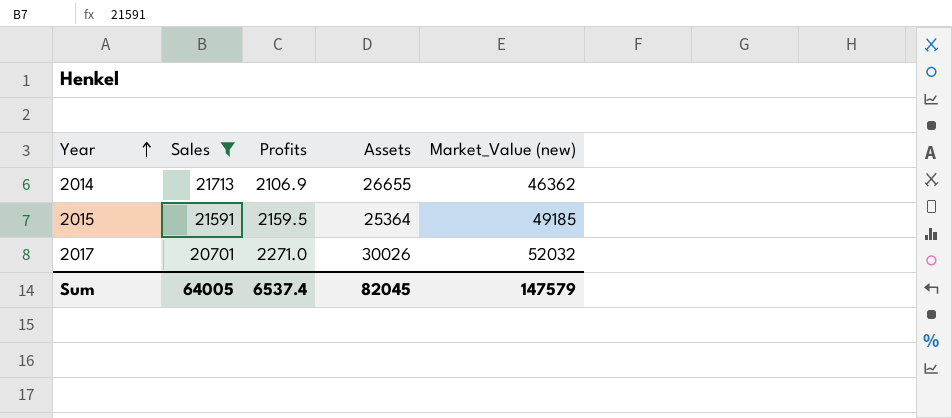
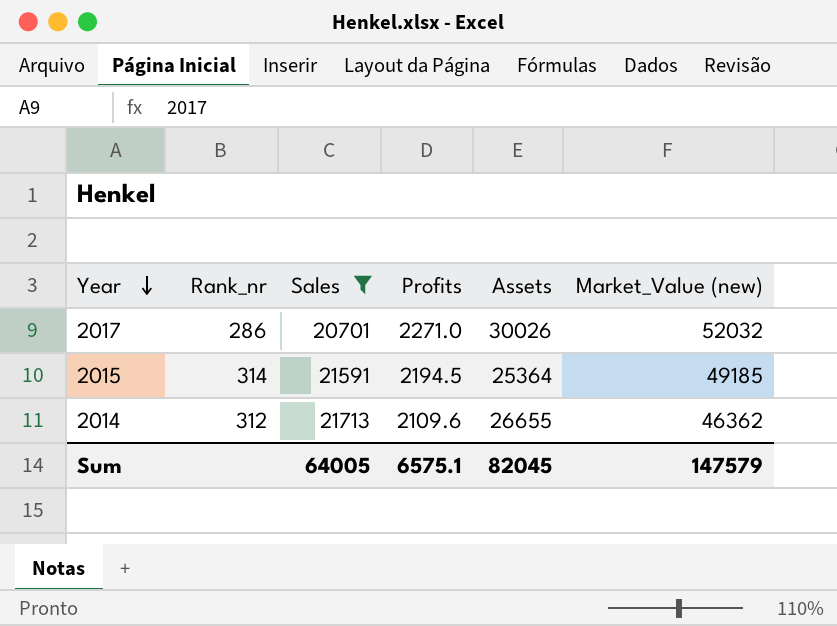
row order: Year ascending -> Year descending
column Rank_nr | position: none -> 2
2015 | Profits: 2159.5 -> 2194.5
2014 | Profits: 2106.9 -> 2109.6
Sum | Profits: 6537.4 -> 6575.1

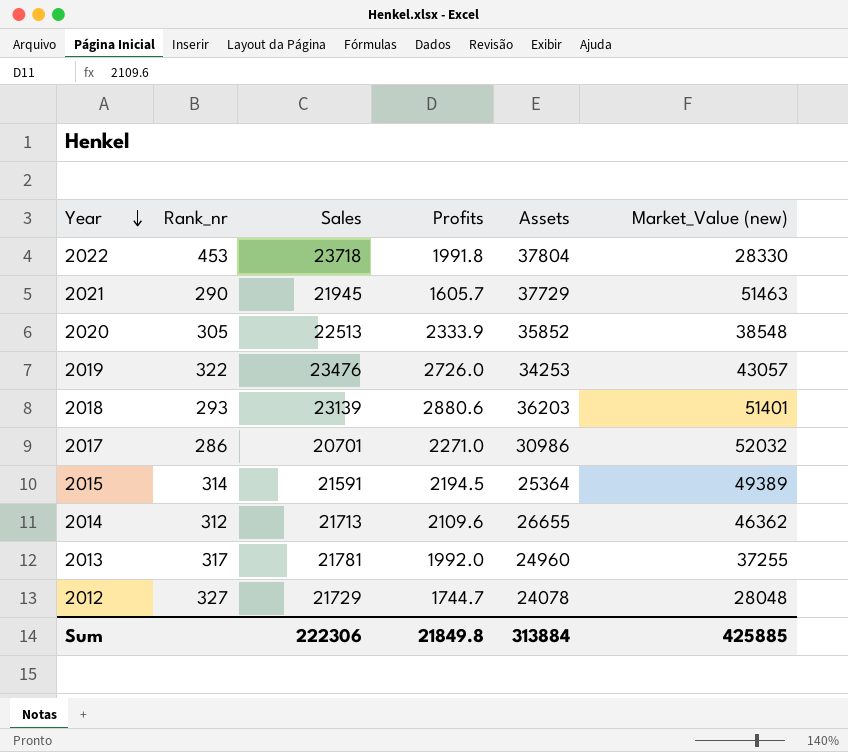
filter: Sales <= 21713 -> none
2017 | Assets: 30026 -> 30986
2015 | Market_Value (new): 49185 -> 49389
Sum | Sales: 64005 -> 222306
Sum | Profits: 6575.1 -> 21849.8
Sum | Assets: 82045 -> 313884
Sum | Market_Value (new): 147579 -> 425885

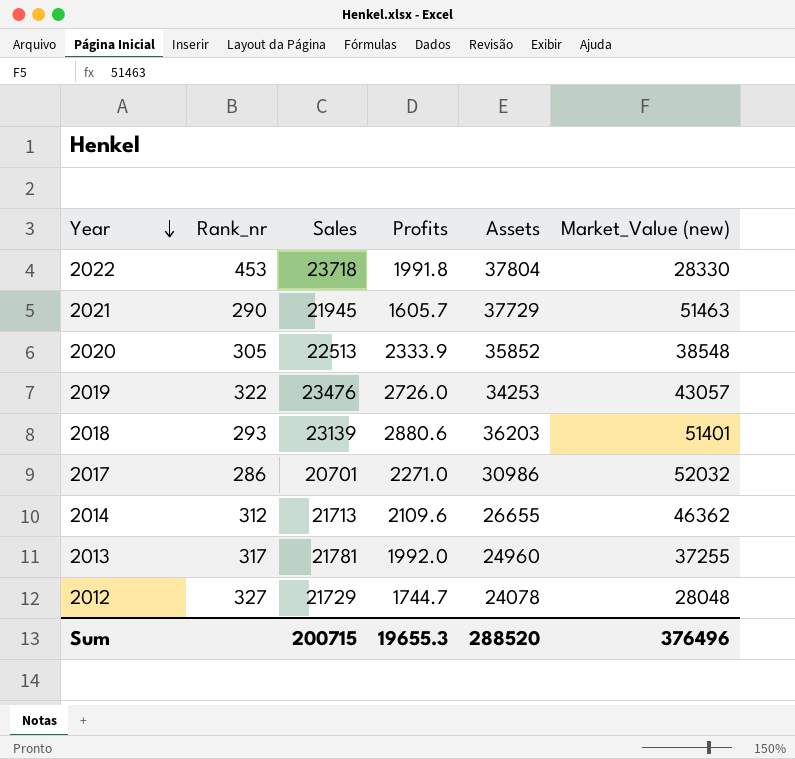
row 2015: 314 | 21591 | 2194.5 | 25364 | 49389 -> none
Sum | Sales: 222306 -> 200715
Sum | Profits: 21849.8 -> 19655.3
Sum | Assets: 313884 -> 288520
Sum | Market_Value (new): 425885 -> 376496

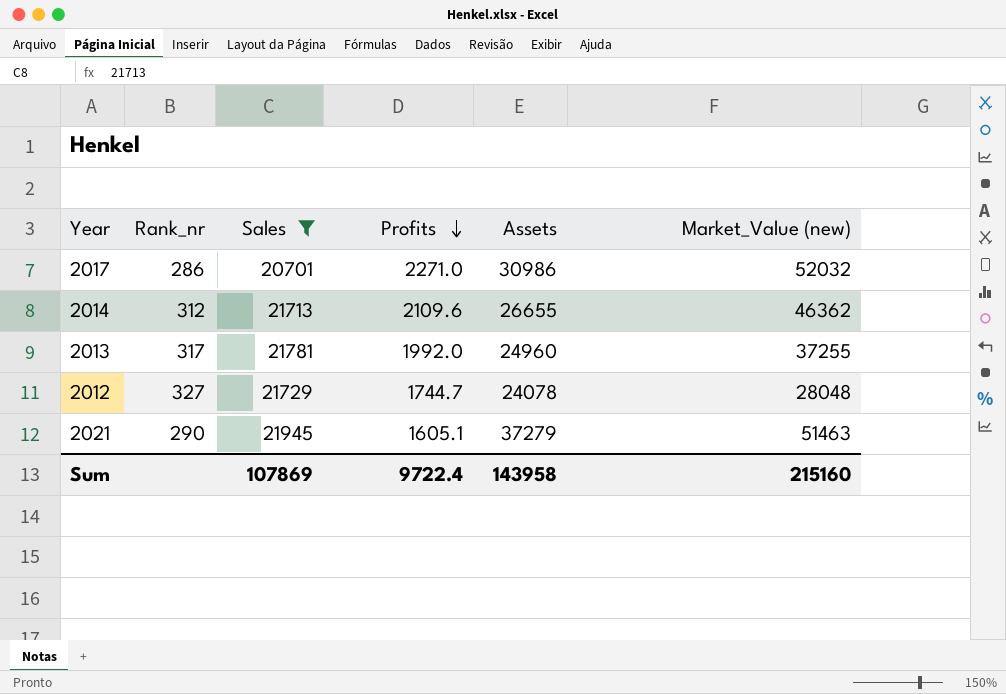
filter: none -> Sales <= 21945
row order: Year descending -> Profits descending
2021 | Profits: 1605.7 -> 1605.1
2021 | Assets: 37729 -> 37279
Sum | Sales: 200715 -> 107869
Sum | Profits: 19655.3 -> 9722.4
Sum | Assets: 288520 -> 143958
Sum | Market_Value (new): 376496 -> 215160

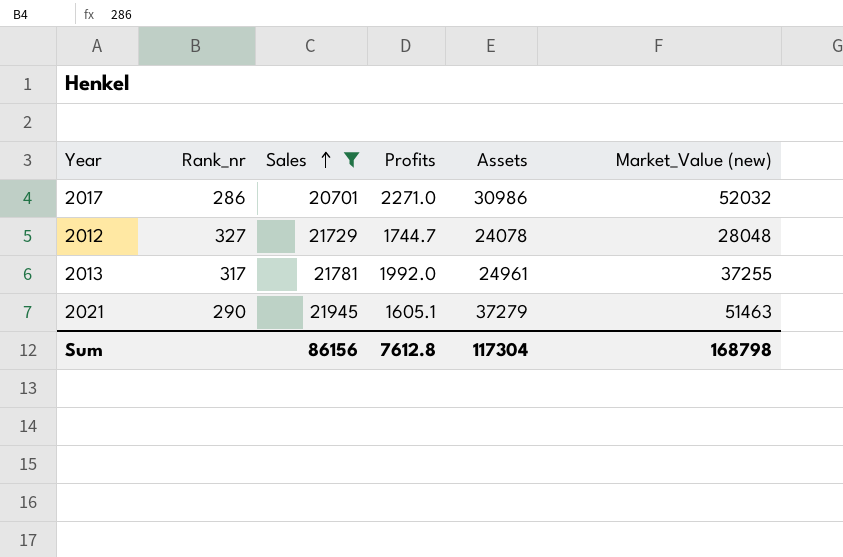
row order: Profits descending -> Sales ascending
row 2014: 312 | 21713 | 2109.6 | 26655 | 46362 -> none
2013 | Assets: 24960 -> 24961
Sum | Sales: 107869 -> 86156
Sum | Profits: 9722.4 -> 7612.8
Sum | Assets: 143958 -> 117304
Sum | Market_Value (new): 215160 -> 168798

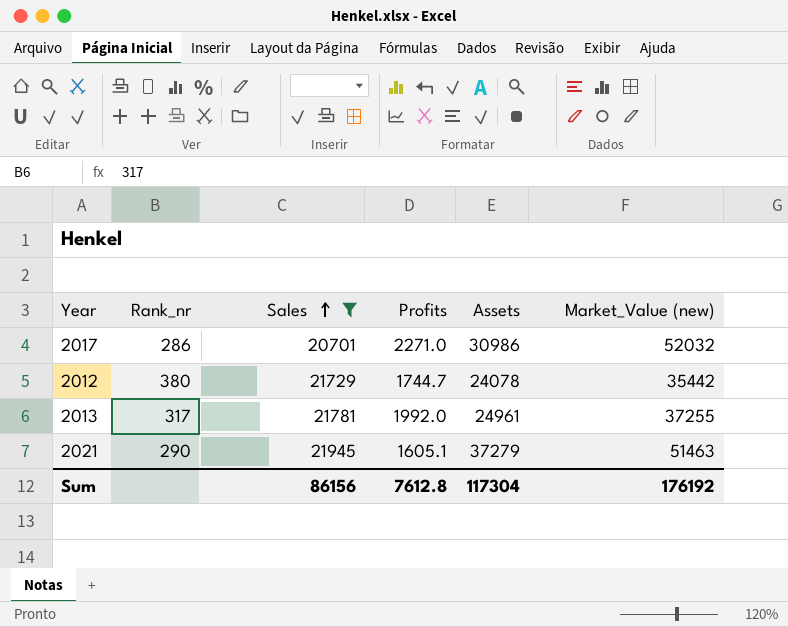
2012 | Rank_nr: 327 -> 380
2012 | Market_Value (new): 28048 -> 35442
Sum | Market_Value (new): 168798 -> 176192

